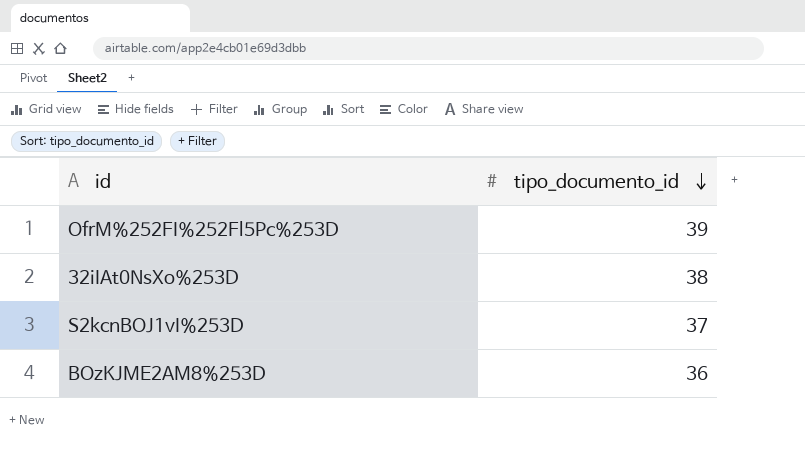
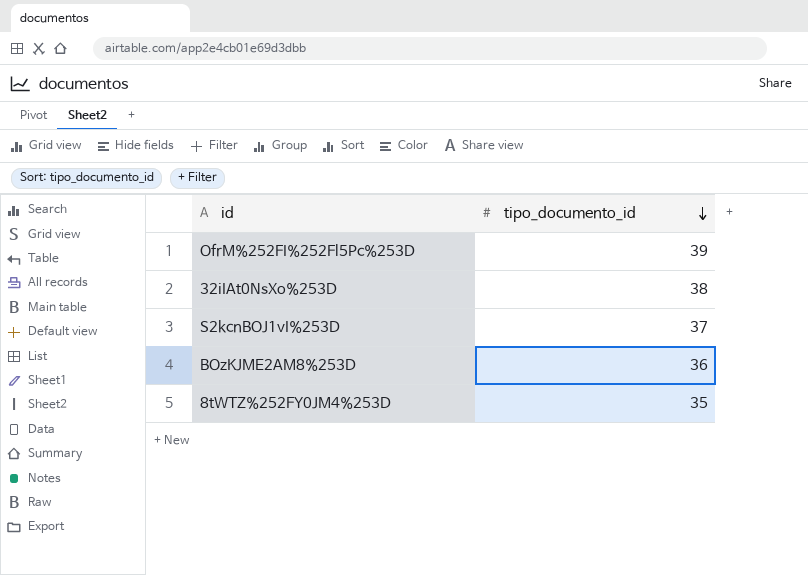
row 8tWTZ%252FY0JM4%253D: none -> 35

